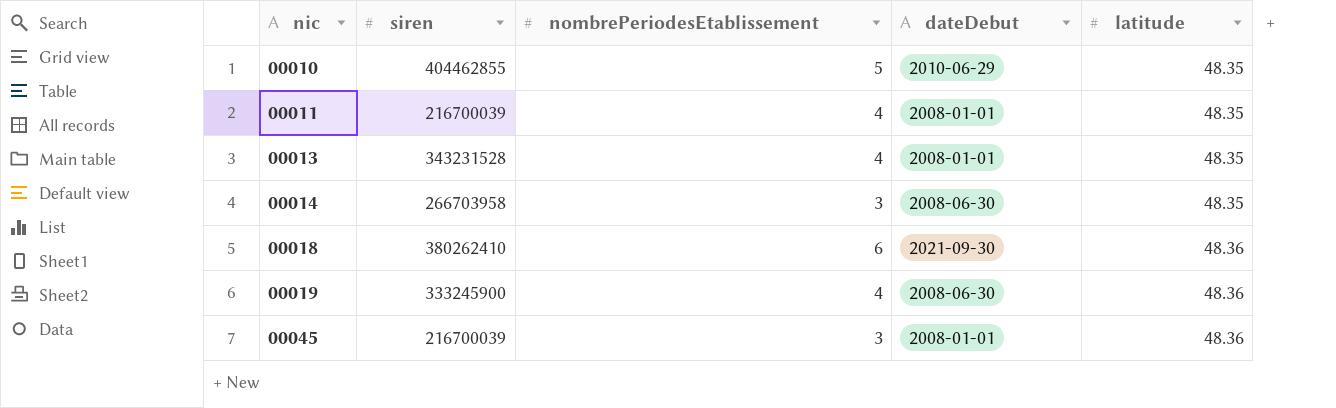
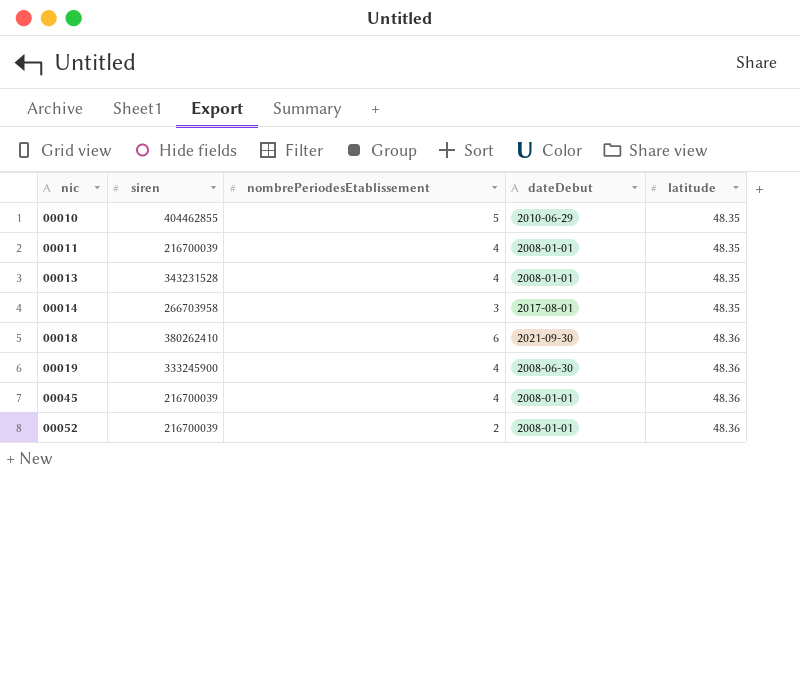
00014 | dateDebut: 2008-06-30 -> 2017-08-01
00045 | nombrePeriodesEtablissement: 3 -> 4
row 00052: none -> 216700039 | 2 | 2008-01-01 | 48.36

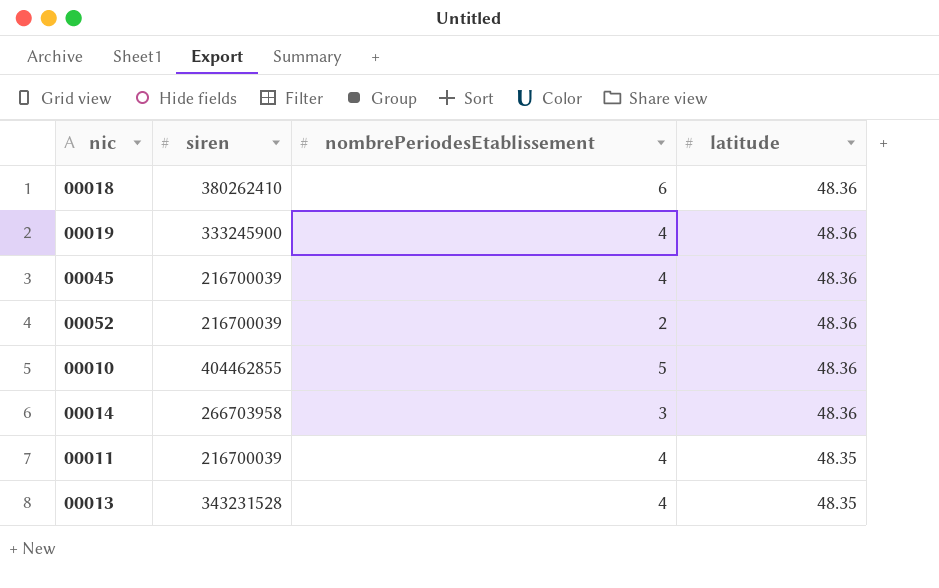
row order: nic ascending -> latitude descending
column dateDebut | position: 4 -> none
00010 | latitude: 48.35 -> 48.36
00014 | latitude: 48.35 -> 48.36

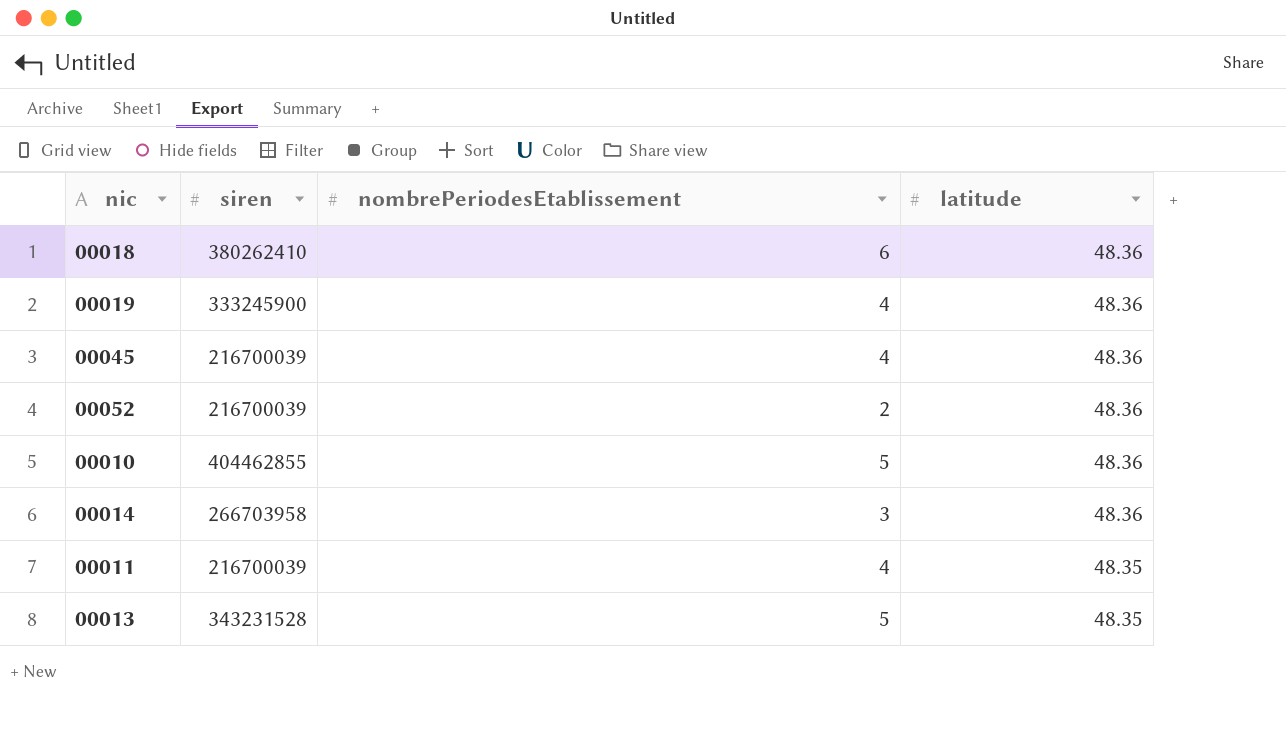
00013 | nombrePeriodesEtablissement: 4 -> 5

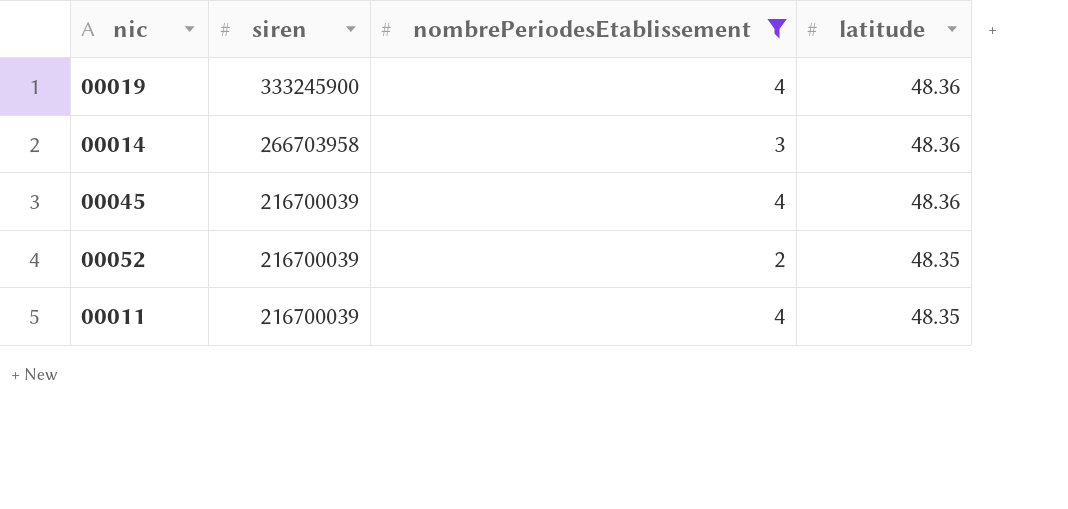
filter: none -> nombrePeriodesEtablissement <= 4
row order: latitude descending -> siren descending
00052 | latitude: 48.36 -> 48.35

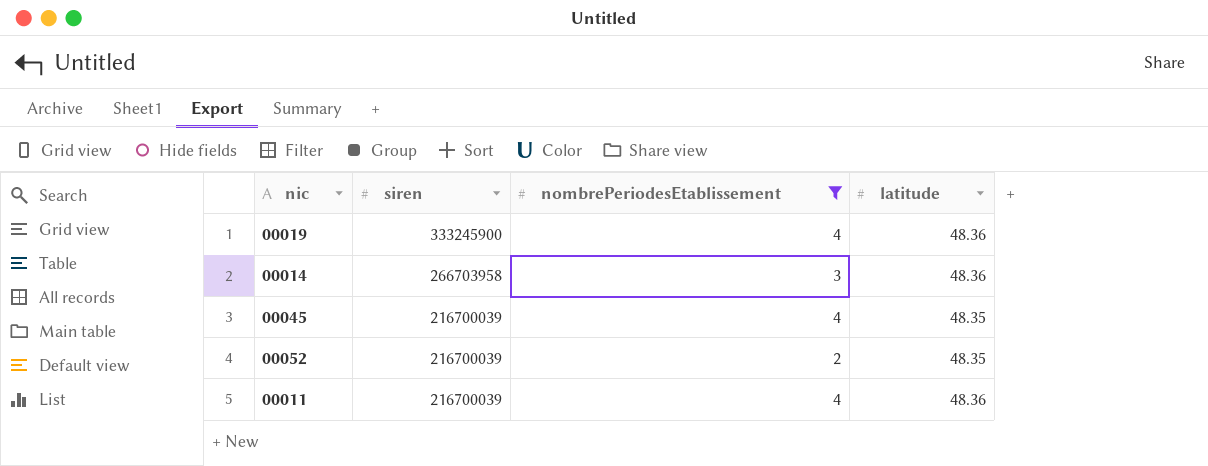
00045 | latitude: 48.36 -> 48.35
00011 | latitude: 48.35 -> 48.36

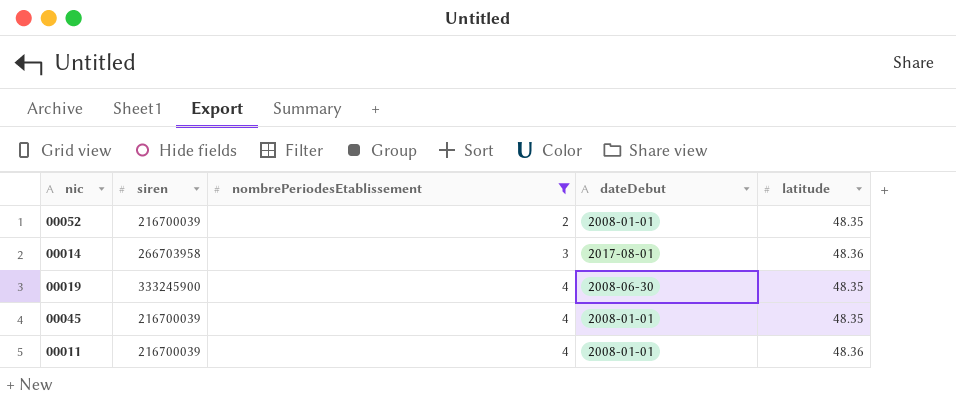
row order: siren descending -> nombrePeriodesEtablissement ascending
column dateDebut | position: none -> 4
00019 | latitude: 48.36 -> 48.35

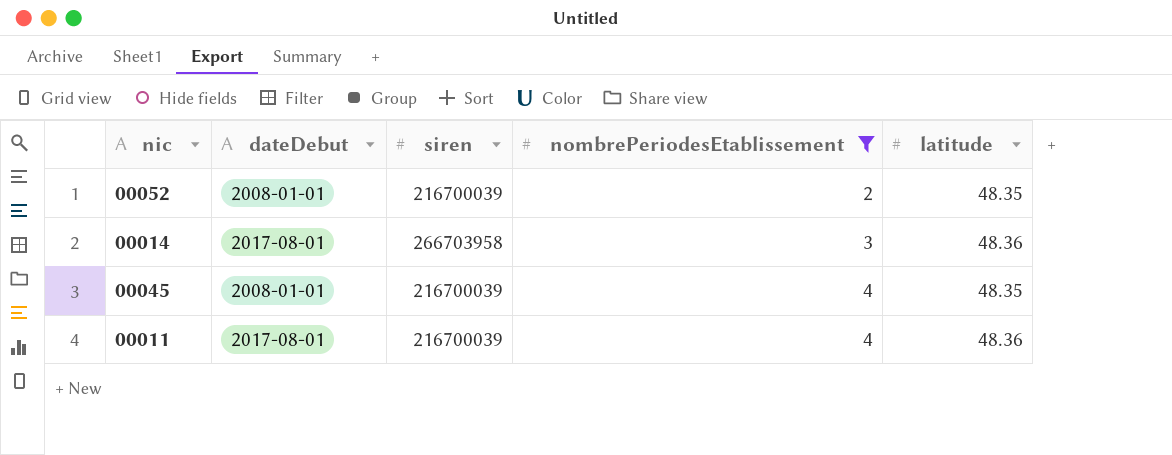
column dateDebut | position: 4 -> 2
row 00019: 333245900 | 4 | 2008-06-30 | 48.35 -> none
00011 | dateDebut: 2008-01-01 -> 2017-08-01

